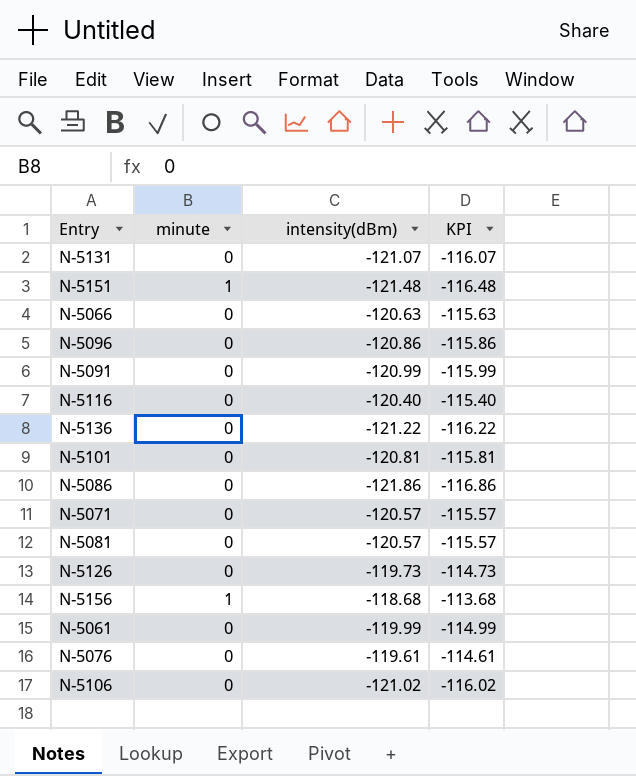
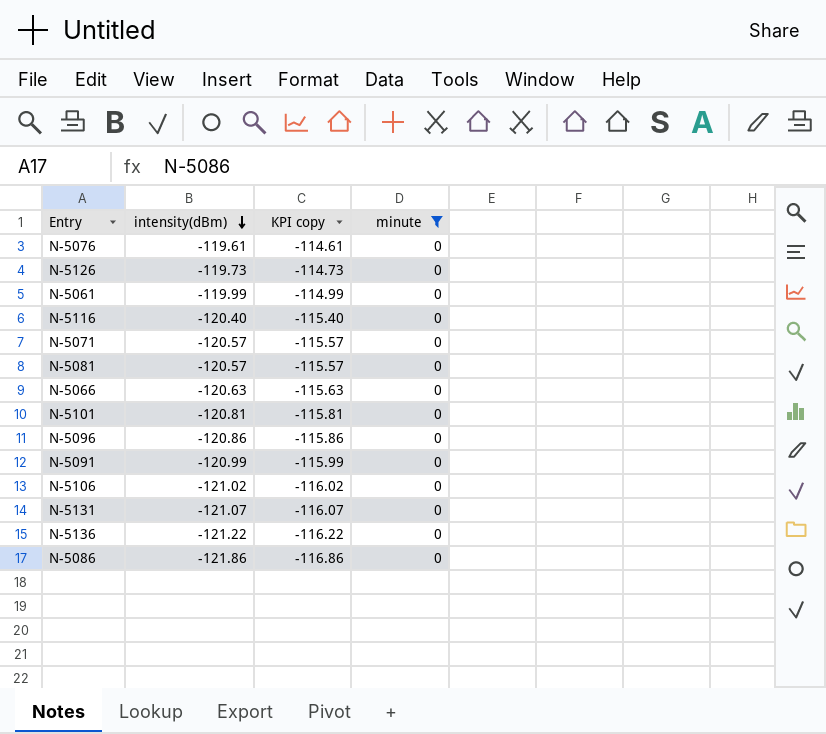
filter: none -> minute = 0
row order: none -> intensity(dBm) descending
column name: KPI -> KPI copy
column minute | position: 2 -> 4

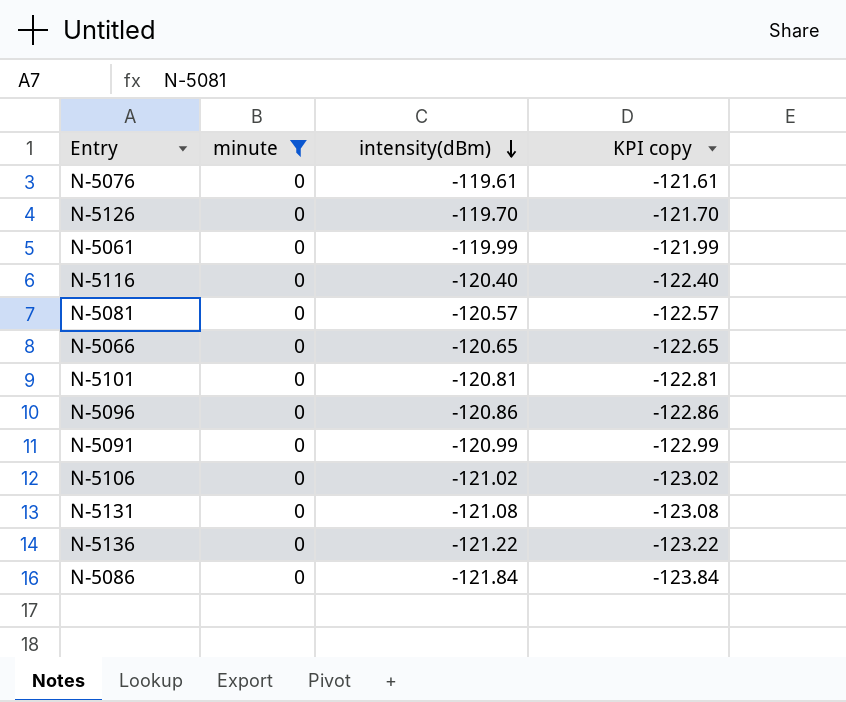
column minute | position: 4 -> 2
column KPI copy | formula: [intensity(dBm)] + 5 -> [intensity(dBm)] - 2
row N-5071: -120.57 | -115.57 | 0 -> none
N-5126 | intensity(dBm): -119.73 -> -119.70
N-5066 | intensity(dBm): -120.63 -> -120.65
N-5131 | intensity(dBm): -121.07 -> -121.08
N-5086 | intensity(dBm): -121.86 -> -121.84

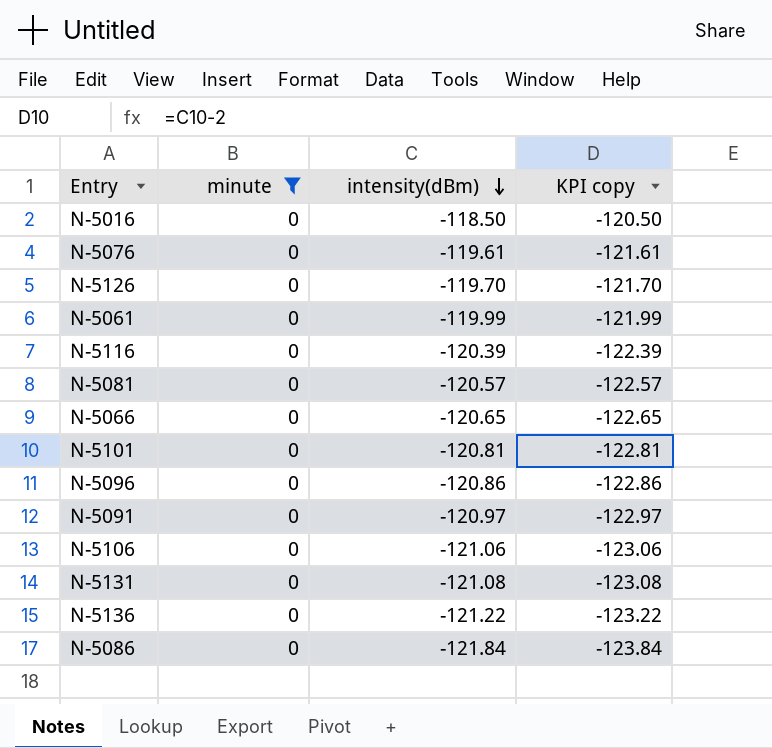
row N-5016: none -> 0 | -118.50 | -120.50
N-5116 | intensity(dBm): -120.40 -> -120.39
N-5116 | KPI copy: -122.40 -> -122.39
N-5091 | intensity(dBm): -120.99 -> -120.97
N-5091 | KPI copy: -122.99 -> -122.97
N-5106 | intensity(dBm): -121.02 -> -121.06
N-5106 | KPI copy: -123.02 -> -123.06

